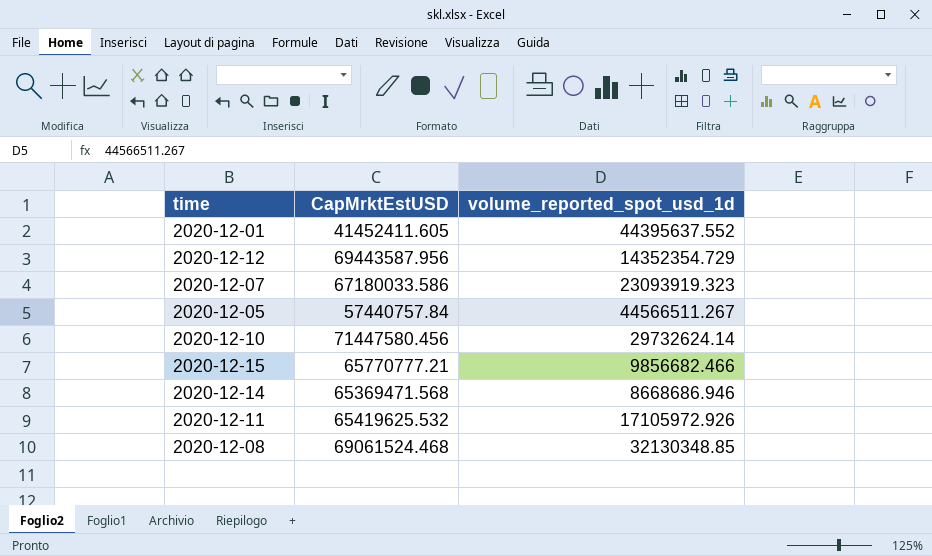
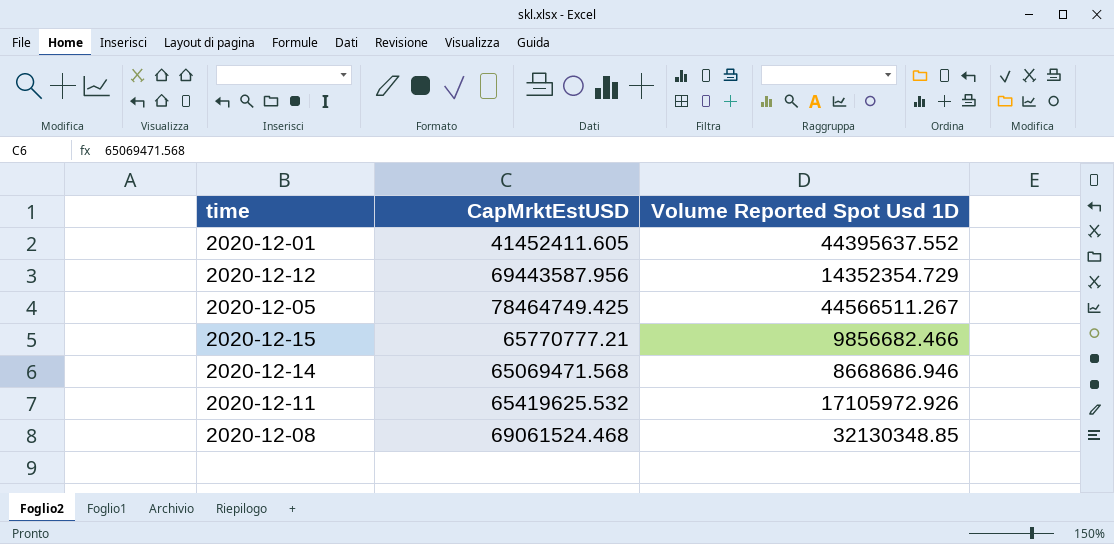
column name: volume_reported_spot_usd_1d -> Volume Reported Spot Usd 1D
row 2020-12-07: 67180033.586 | 23093919.323 -> none
row 2020-12-10: 71447580.456 | 29732624.14 -> none
2020-12-05 | CapMrktEstUSD: 57440757.84 -> 78464749.425
2020-12-14 | CapMrktEstUSD: 65369471.568 -> 65069471.568

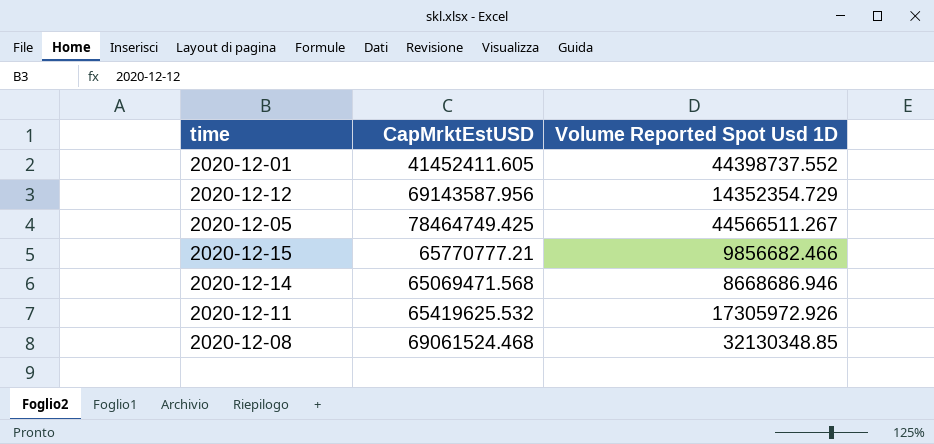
2020-12-01 | Volume Reported Spot Usd 1D: 44395637.552 -> 44398737.552
2020-12-12 | CapMrktEstUSD: 69443587.956 -> 69143587.956
2020-12-11 | Volume Reported Spot Usd 1D: 17105972.926 -> 17305972.926

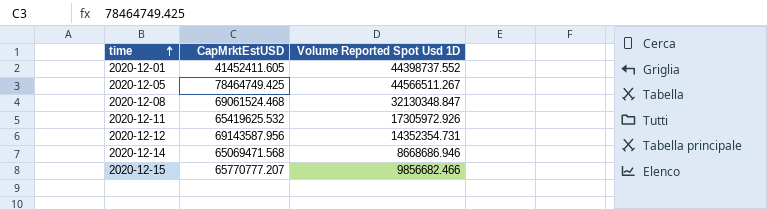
row order: none -> time ascending
2020-12-08 | Volume Reported Spot Usd 1D: 32130348.85 -> 32130348.847
2020-12-12 | Volume Reported Spot Usd 1D: 14352354.729 -> 14352354.731
2020-12-15 | CapMrktEstUSD: 65770777.21 -> 65770777.207

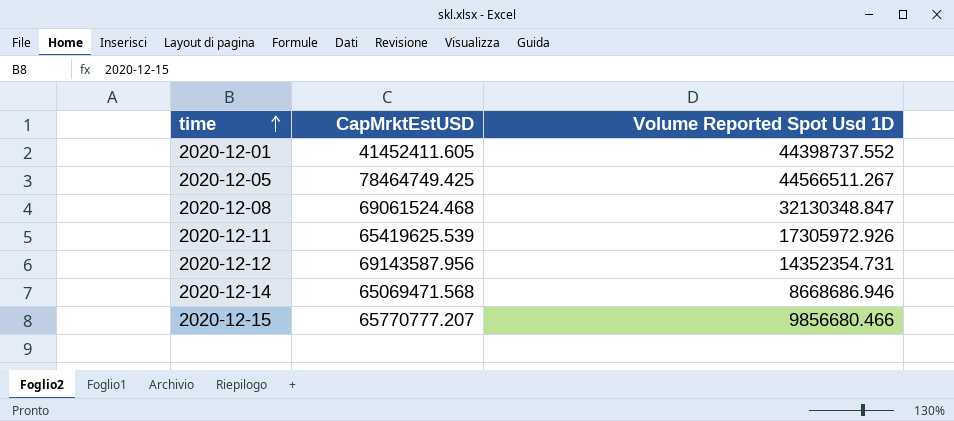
2020-12-11 | CapMrktEstUSD: 65419625.532 -> 65419625.539
2020-12-15 | Volume Reported Spot Usd 1D: 9856682.466 -> 9856680.466

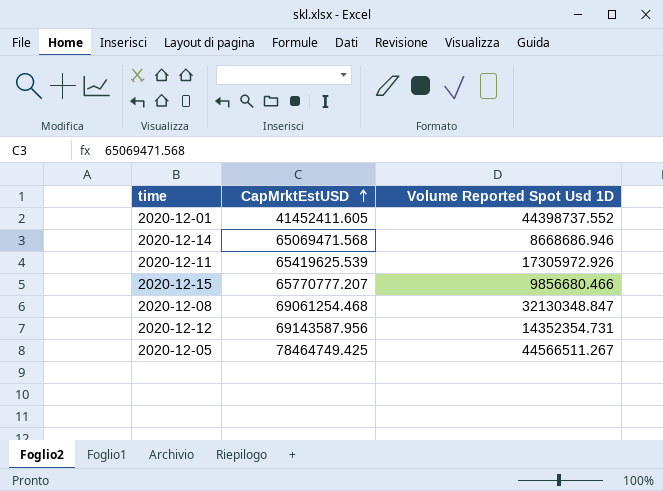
row order: time ascending -> CapMrktEstUSD ascending
2020-12-08 | CapMrktEstUSD: 69061524.468 -> 69061254.468

